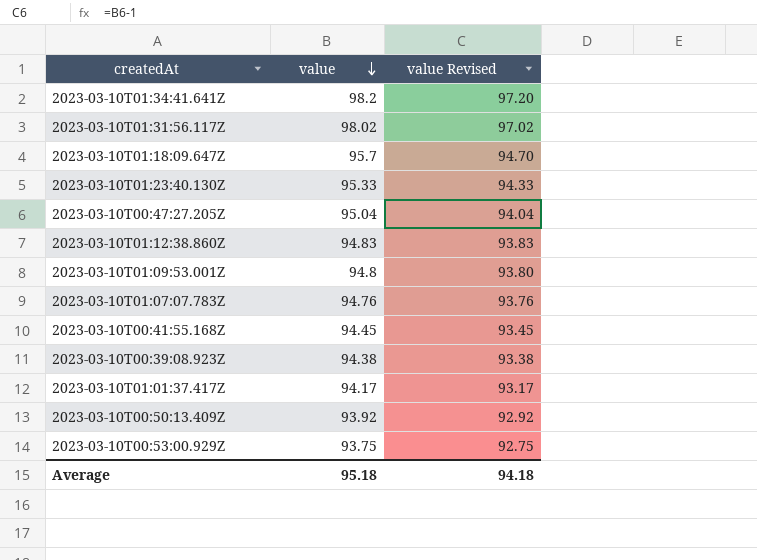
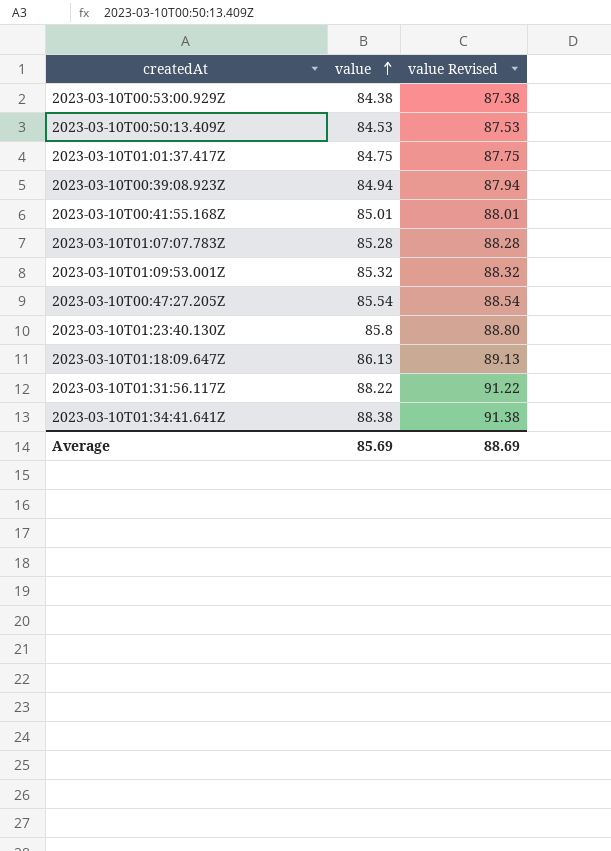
row order: value descending -> value ascending
column value Revised | formula: [value] - 1 -> [value] + 3
row 2023-03-10T01:12:38.860Z: 94.83 | 93.83 -> none
2023-03-10T00:53:00.929Z | value: 93.75 -> 84.38
2023-03-10T00:50:13.409Z | value: 93.92 -> 84.53
2023-03-10T01:01:37.417Z | value: 94.17 -> 84.75
2023-03-10T00:39:08.923Z | value: 94.38 -> 84.94
2023-03-10T00:41:55.168Z | value: 94.45 -> 85.01
2023-03-10T01:07:07.783Z | value: 94.76 -> 85.28
2023-03-10T01:09:53.001Z | value: 94.8 -> 85.32
2023-03-10T00:47:27.205Z | value: 95.04 -> 85.54
2023-03-10T01:23:40.130Z | value: 95.33 -> 85.8
2023-03-10T01:18:09.647Z | value: 95.7 -> 86.13
2023-03-10T01:31:56.117Z | value: 98.02 -> 88.22
2023-03-10T01:34:41.641Z | value: 98.2 -> 88.38
Average | value: 95.18 -> 85.69
Average | value Revised: 94.18 -> 88.69

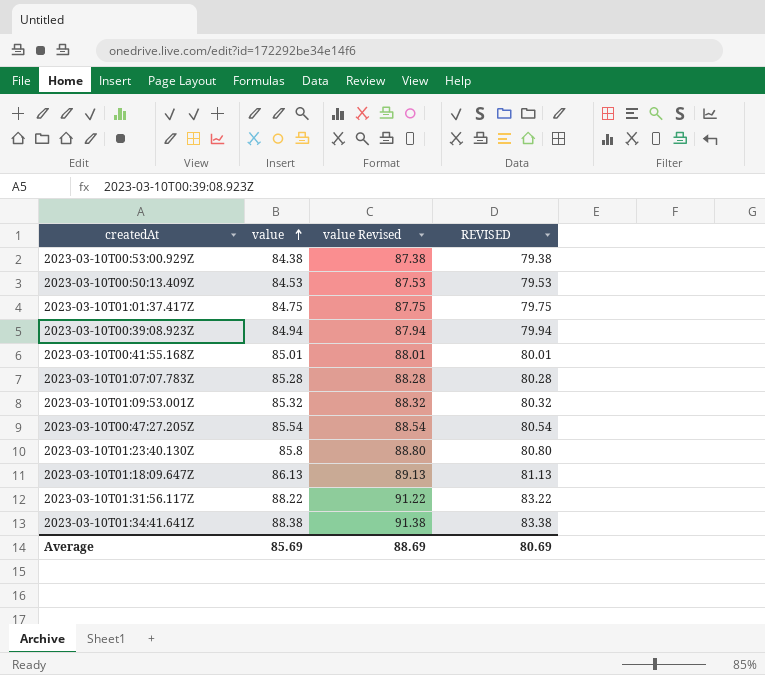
column REVISED | formula: none -> [value] - 5

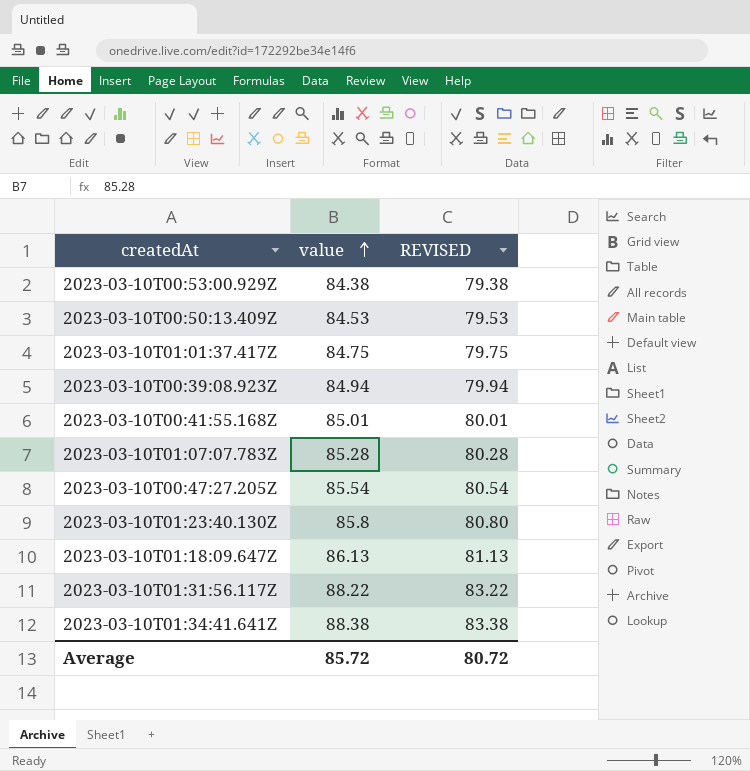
column value Revised | formula: [value] + 3 -> none
row 2023-03-10T01:09:53.001Z: 85.32 | 88.32 | 80.32 -> none
Average | value: 85.69 -> 85.72
Average | REVISED: 80.69 -> 80.72

